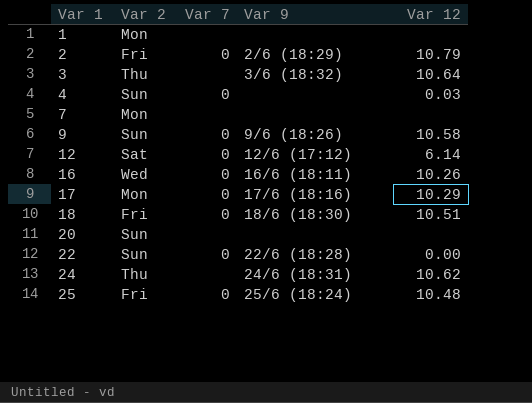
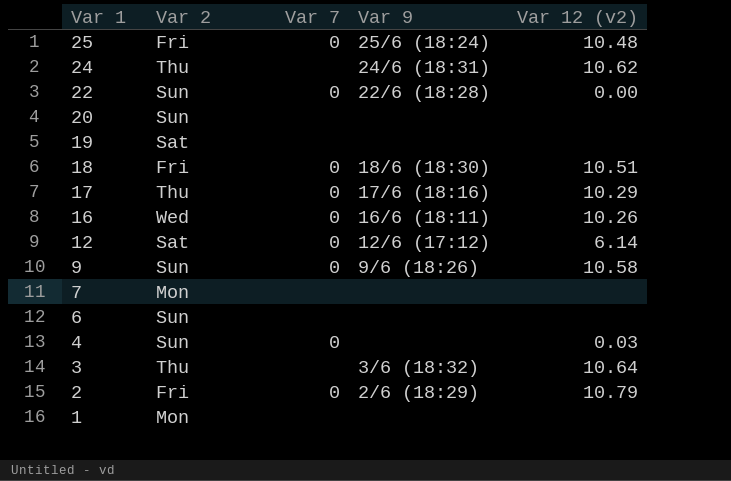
row order: Var 1 ascending -> Var 1 descending
column name: Var 12 -> Var 12 (v2)
row 19: none -> Sat | none | none | none
17 | Var 2: Mon -> Thu
row 6: none -> Sun | none | none | none

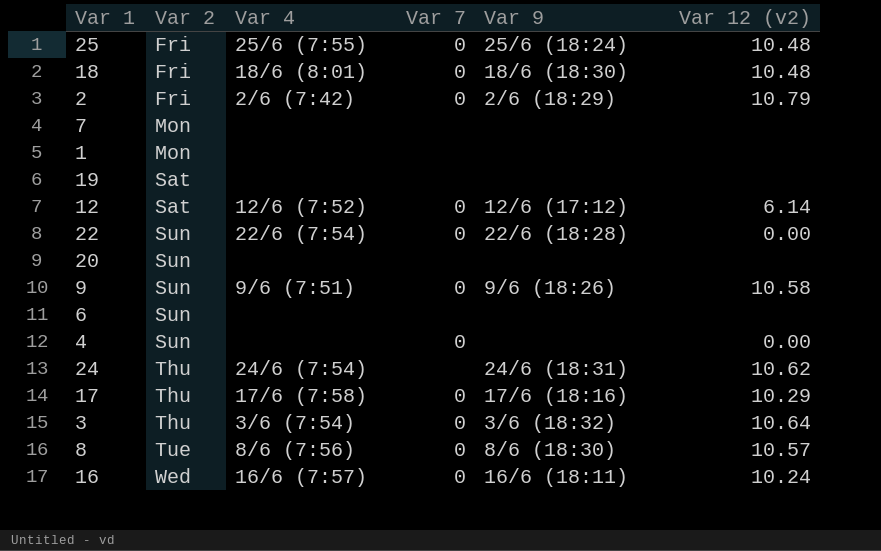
row order: Var 1 descending -> Var 2 ascending
column Var 4 | position: none -> 3
18 | Var 12 (v2): 10.51 -> 10.48
4 | Var 12 (v2): 0.03 -> 0.00
3 | Var 7: none -> 0
row 8: none -> Tue | 8/6 (7:56) | 0 | 8/6 (18:30) | 10.57
16 | Var 12 (v2): 10.26 -> 10.24

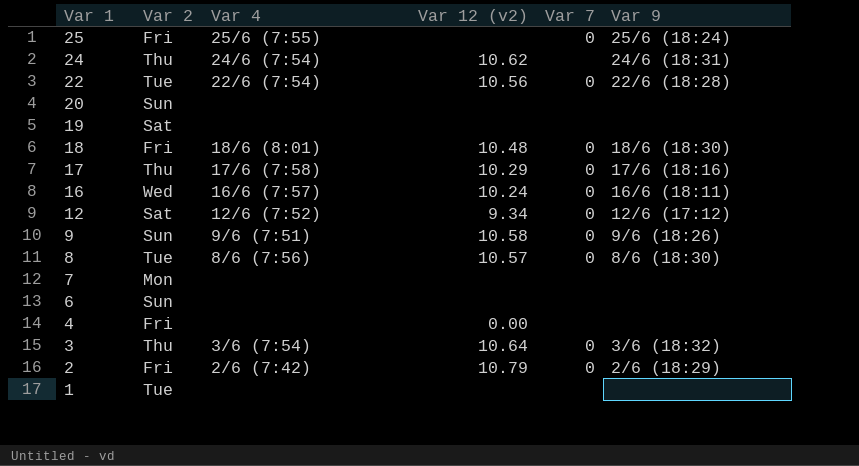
row order: Var 2 ascending -> Var 1 descending
column Var 12 (v2) | position: 6 -> 4
25 | Var 12 (v2): 10.48 -> none
22 | Var 2: Sun -> Tue
22 | Var 12 (v2): 0.00 -> 10.56
12 | Var 12 (v2): 6.14 -> 9.34
4 | Var 2: Sun -> Fri
4 | Var 7: 0 -> none
1 | Var 2: Mon -> Tue

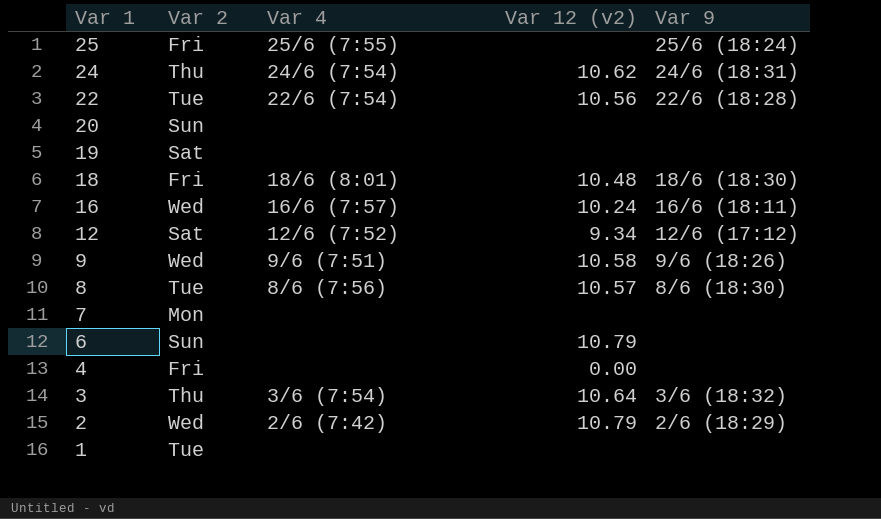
column Var 7 | position: 5 -> none
row 17: Thu | 17/6 (7:58) | 10.29 | 0 | 17/6 (18:16) -> none
9 | Var 2: Sun -> Wed
6 | Var 12 (v2): none -> 10.79
2 | Var 2: Fri -> Wed

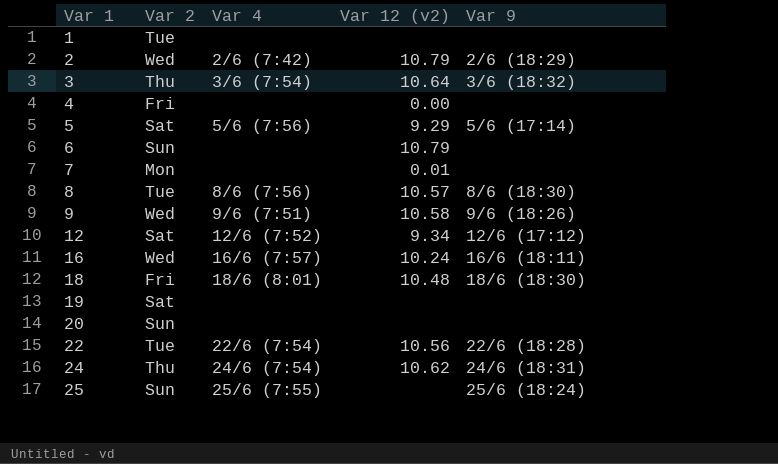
row order: Var 1 descending -> Var 1 ascending
row 5: none -> Sat | 5/6 (7:56) | 9.29 | 5/6 (17:14)
7 | Var 12 (v2): none -> 0.01
25 | Var 2: Fri -> Sun

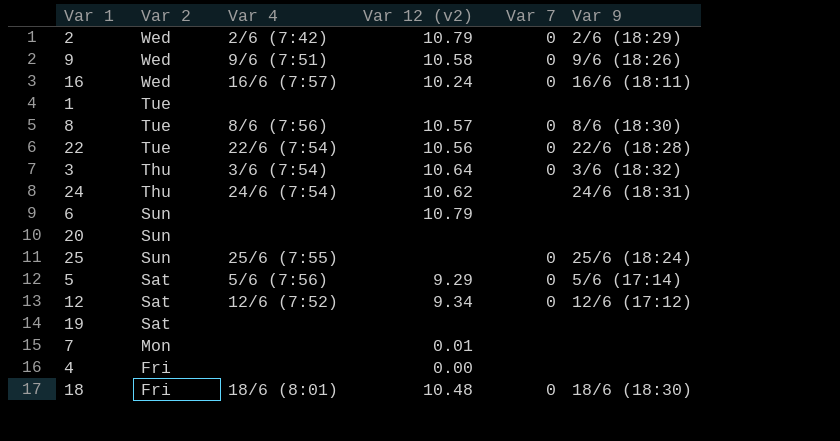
row order: Var 1 ascending -> Var 2 descending
column Var 7 | position: none -> 5

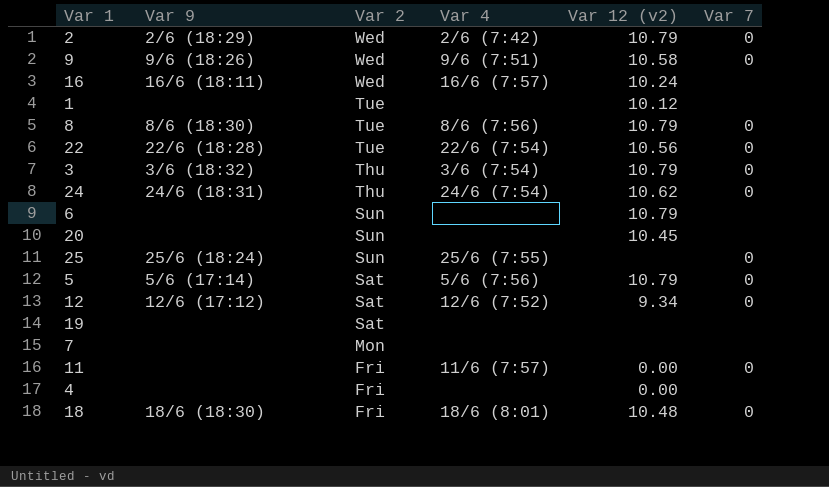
column Var 9 | position: 6 -> 2
16 | Var 7: 0 -> none
1 | Var 12 (v2): none -> 10.12
8 | Var 12 (v2): 10.57 -> 10.79
3 | Var 12 (v2): 10.64 -> 10.79
24 | Var 7: none -> 0
20 | Var 12 (v2): none -> 10.45
5 | Var 12 (v2): 9.29 -> 10.79
7 | Var 12 (v2): 0.01 -> none
row 11: none -> none | Fri | 11/6 (7:57) | 0.00 | 0

